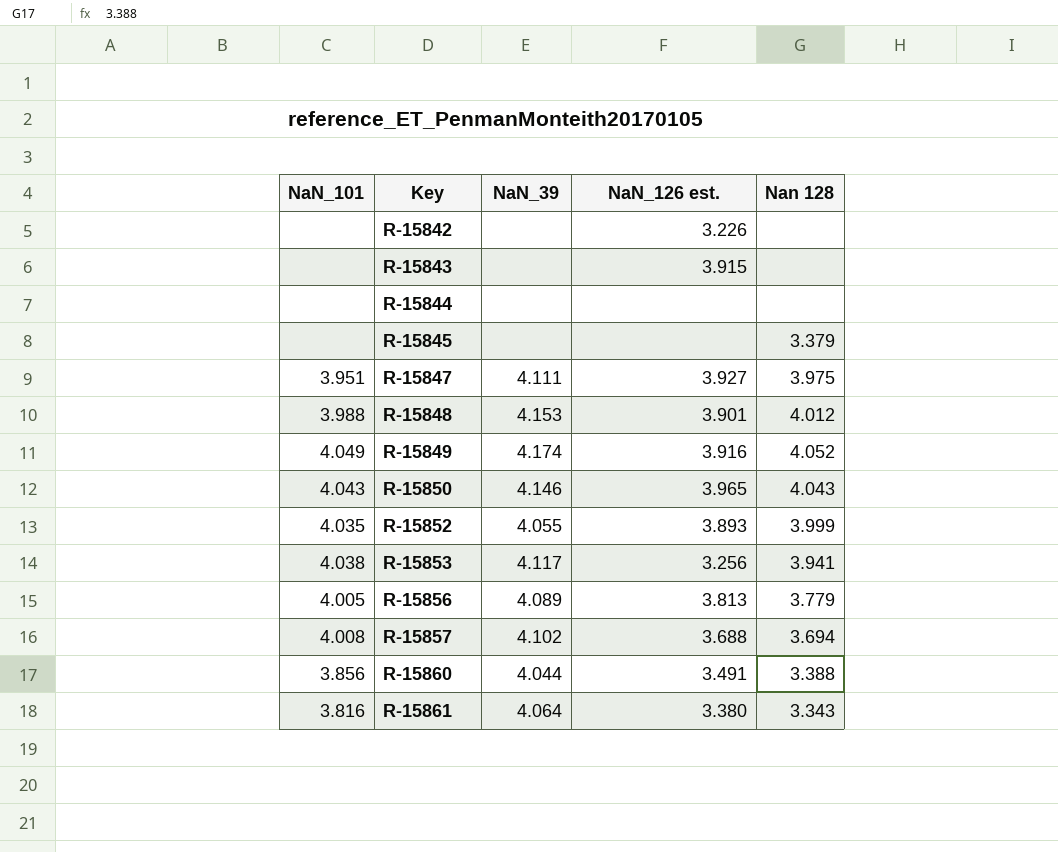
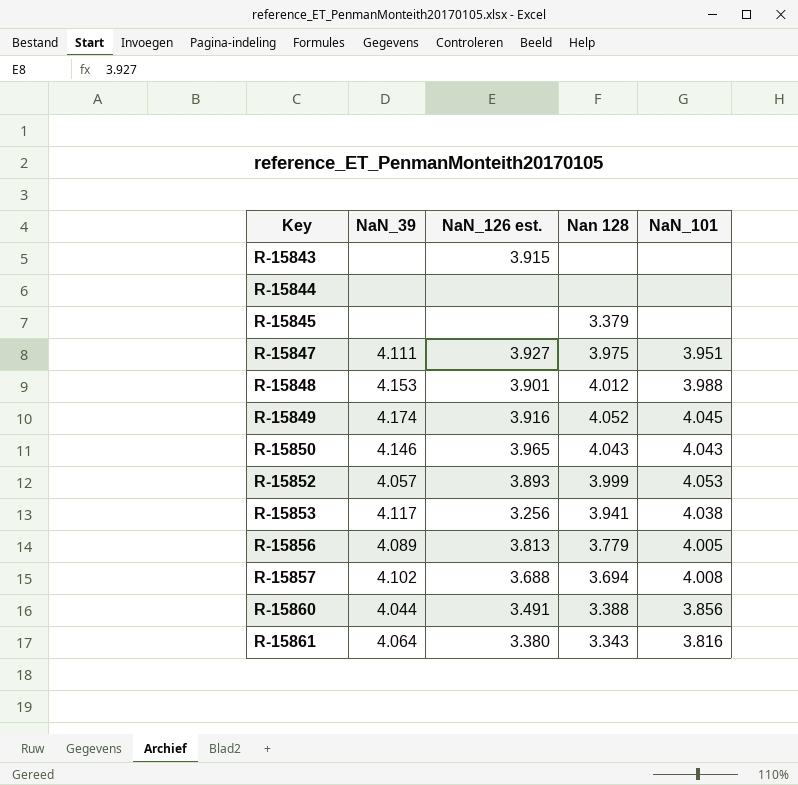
column NaN_101 | position: 1 -> 5
row R-15842: none | none | 3.226 | none -> none
R-15849 | NaN_101: 4.049 -> 4.045
R-15852 | NaN_39: 4.055 -> 4.057
R-15852 | NaN_101: 4.035 -> 4.053

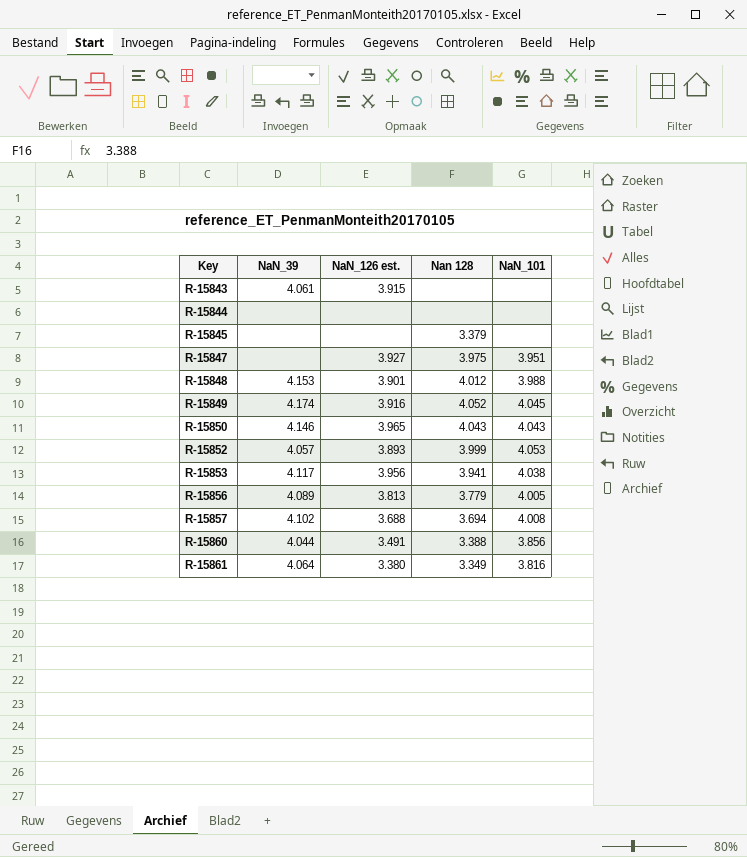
R-15843 | NaN_39: none -> 4.061
R-15847 | NaN_39: 4.111 -> none
R-15853 | NaN_126 est.: 3.256 -> 3.956
R-15861 | Nan 128: 3.343 -> 3.349

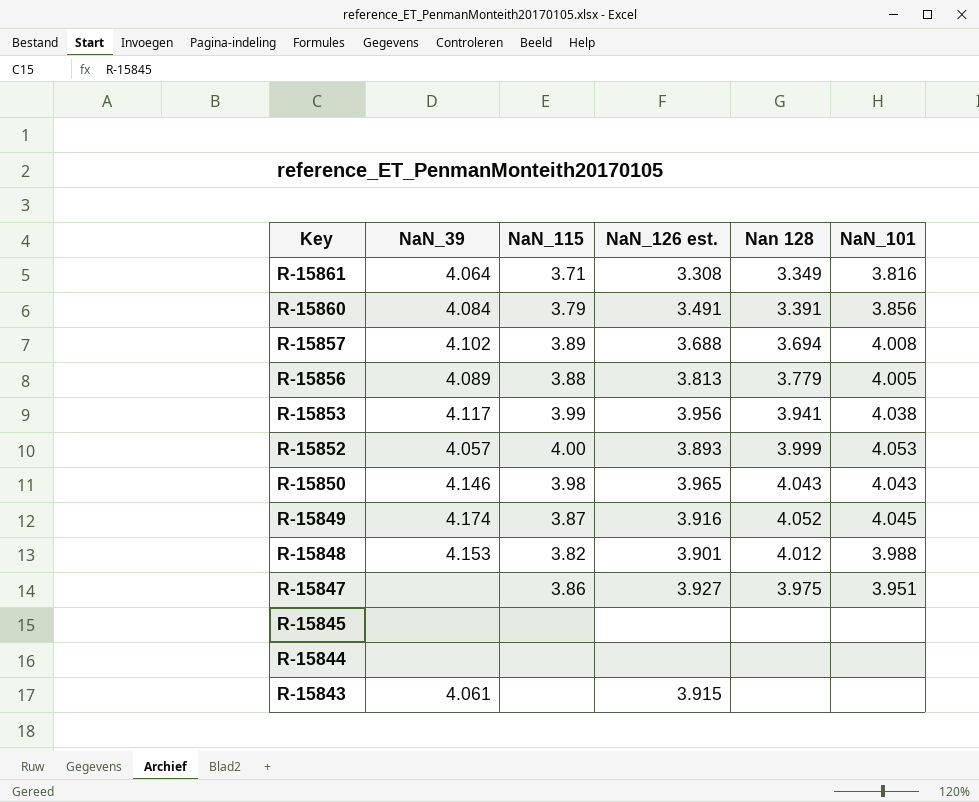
row order: Key ascending -> Key descending
column NaN_115 | position: none -> 3
R-15861 | NaN_126 est.: 3.380 -> 3.308
R-15860 | NaN_39: 4.044 -> 4.084
R-15860 | Nan 128: 3.388 -> 3.391
R-15845 | Nan 128: 3.379 -> none

